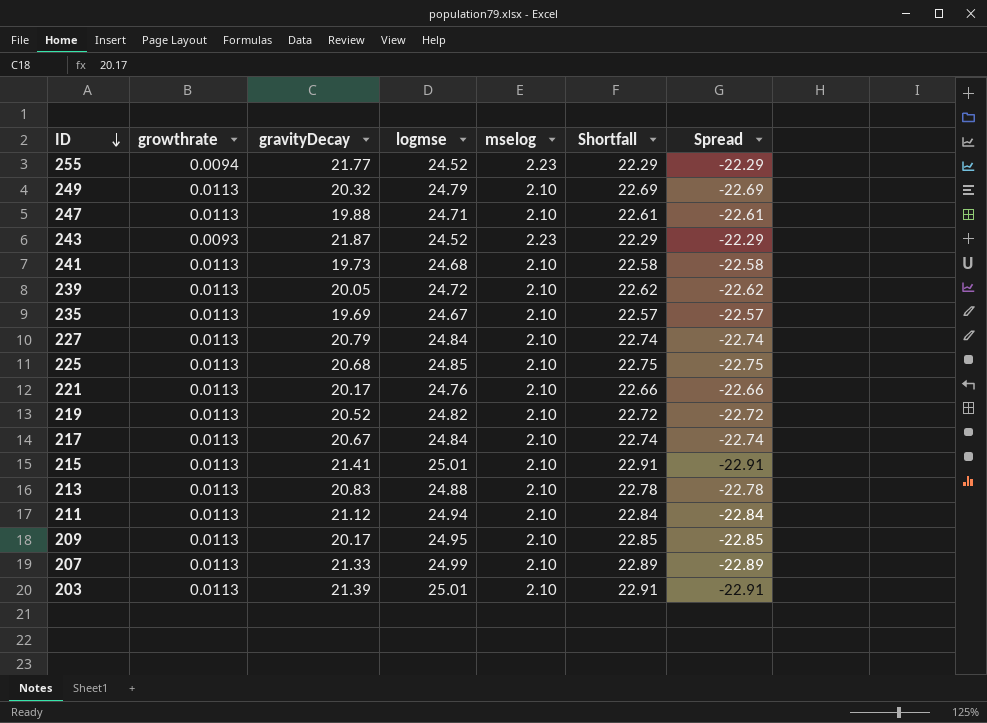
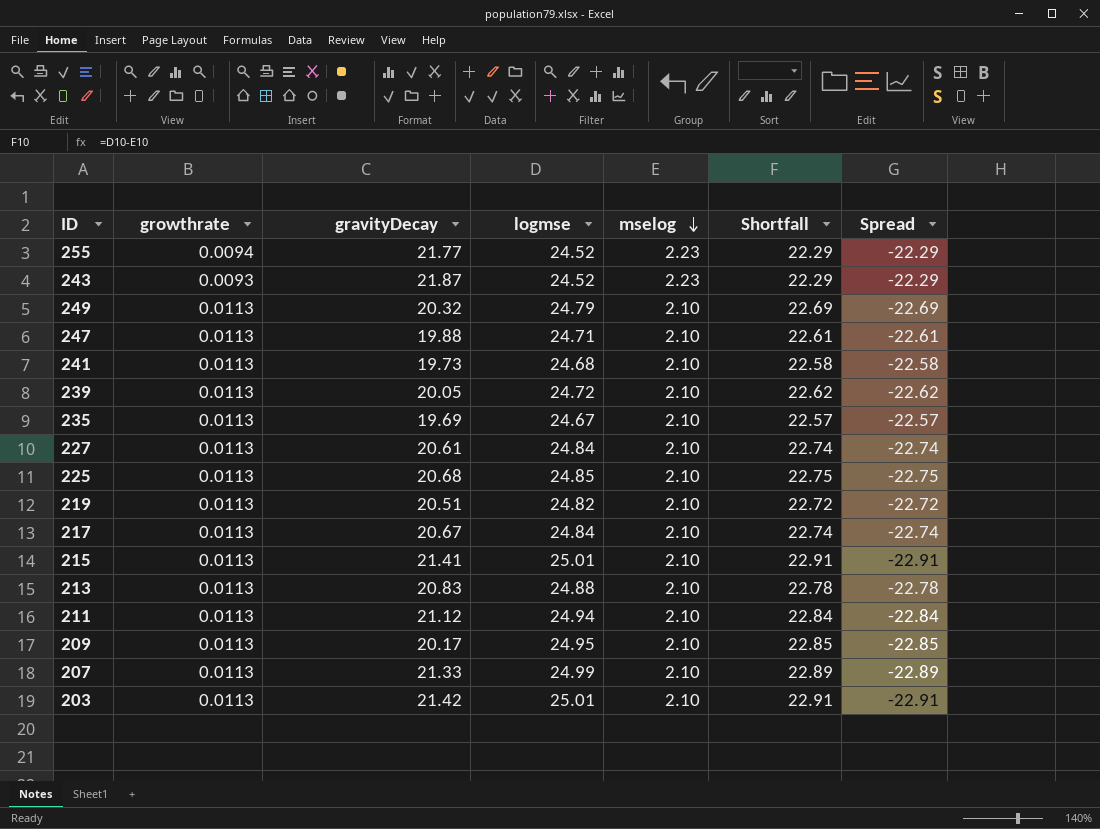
row order: ID descending -> mselog descending
row 221: 0.0113 | 20.17 | 24.76 | 2.10 | 22.66 | -22.66 -> none
227 | gravityDecay: 20.79 -> 20.61
219 | gravityDecay: 20.52 -> 20.51
203 | gravityDecay: 21.39 -> 21.42

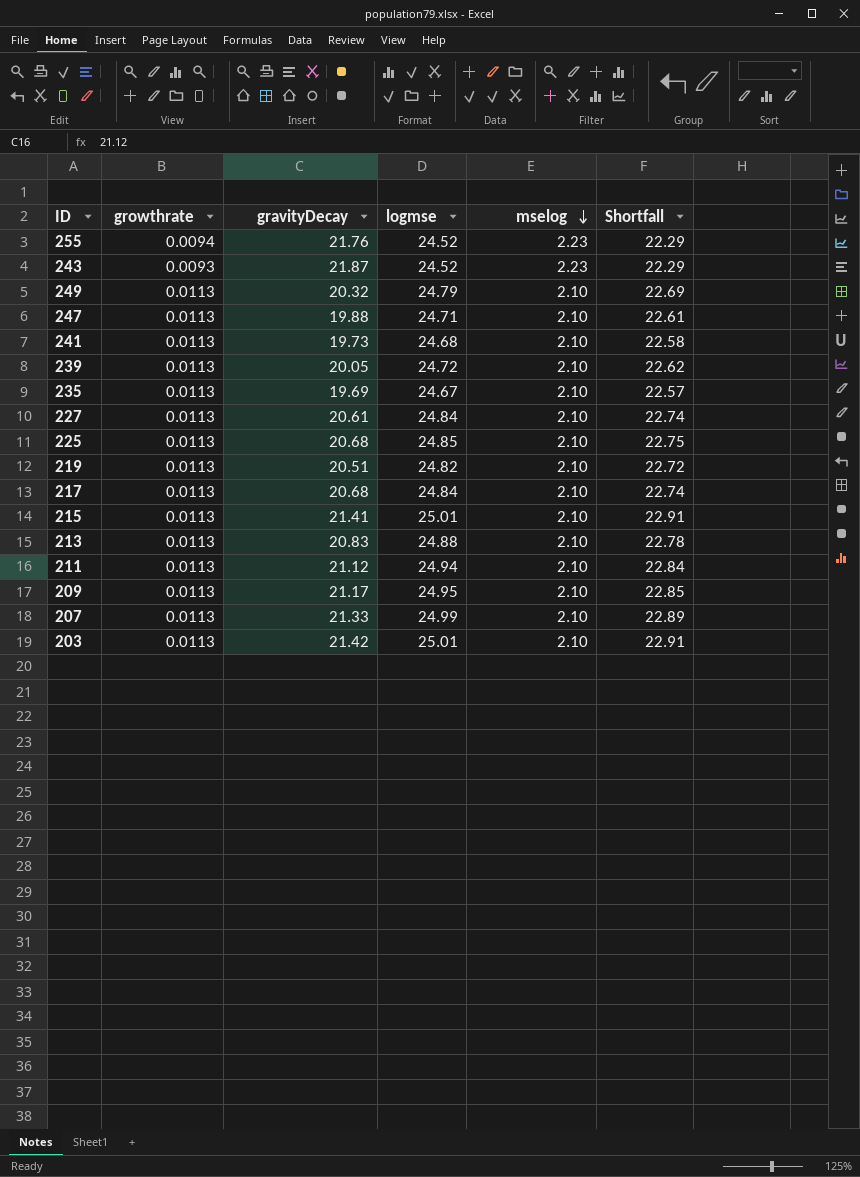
column Spread | formula: [mselog] - [logmse] -> none
255 | gravityDecay: 21.77 -> 21.76
217 | gravityDecay: 20.67 -> 20.68
209 | gravityDecay: 20.17 -> 21.17

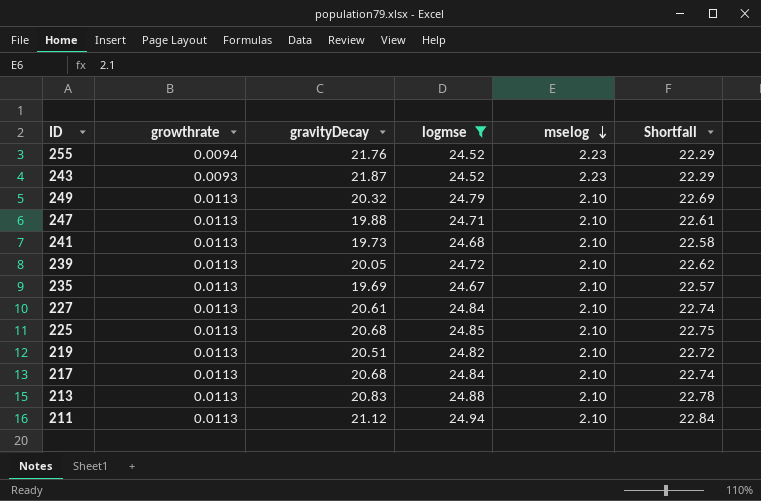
filter: none -> logmse <= 24.94

